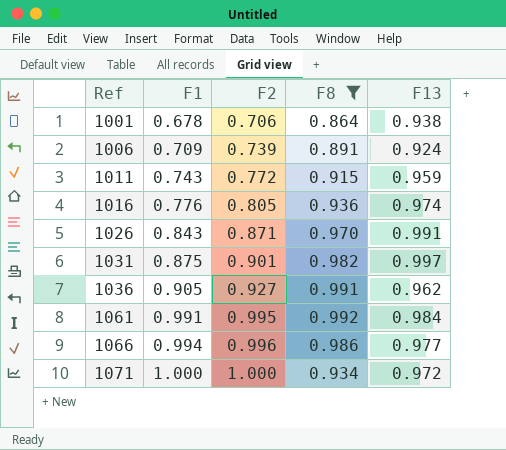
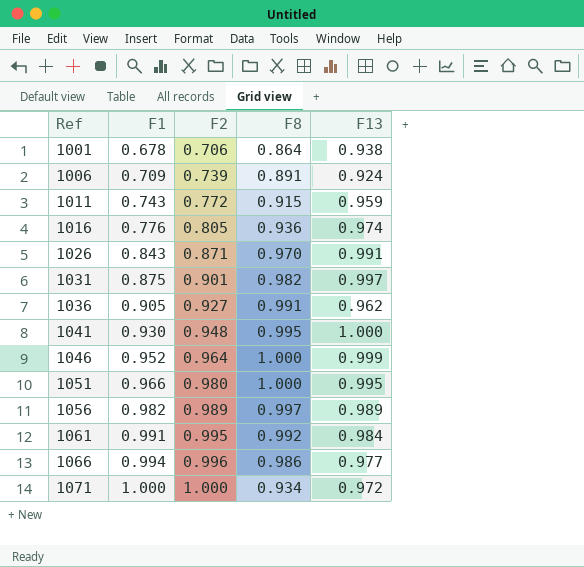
filter: F8 <= 0.992 -> none

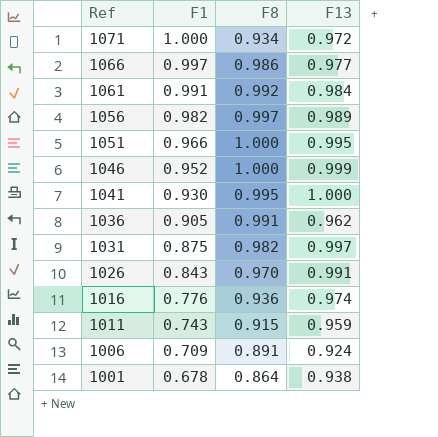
row order: Ref ascending -> Ref descending
column F2 | position: 3 -> none
1066 | F1: 0.994 -> 0.997

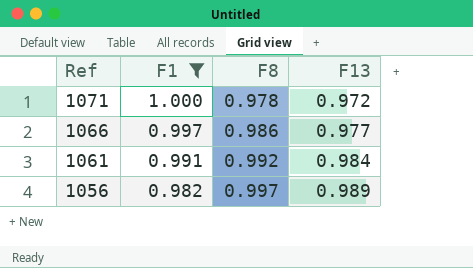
filter: none -> F1 >= 0.982
1071 | F8: 0.934 -> 0.978

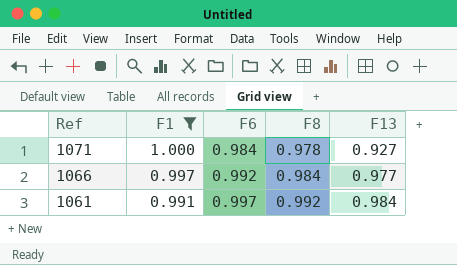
column F6 | position: none -> 3
row 1056: 0.982 | 0.997 | 0.989 -> none
1071 | F13: 0.972 -> 0.927
1066 | F8: 0.986 -> 0.984

